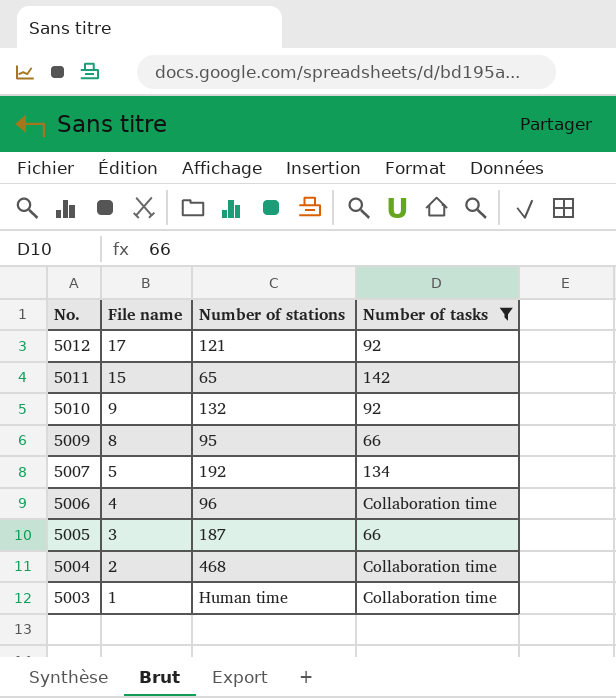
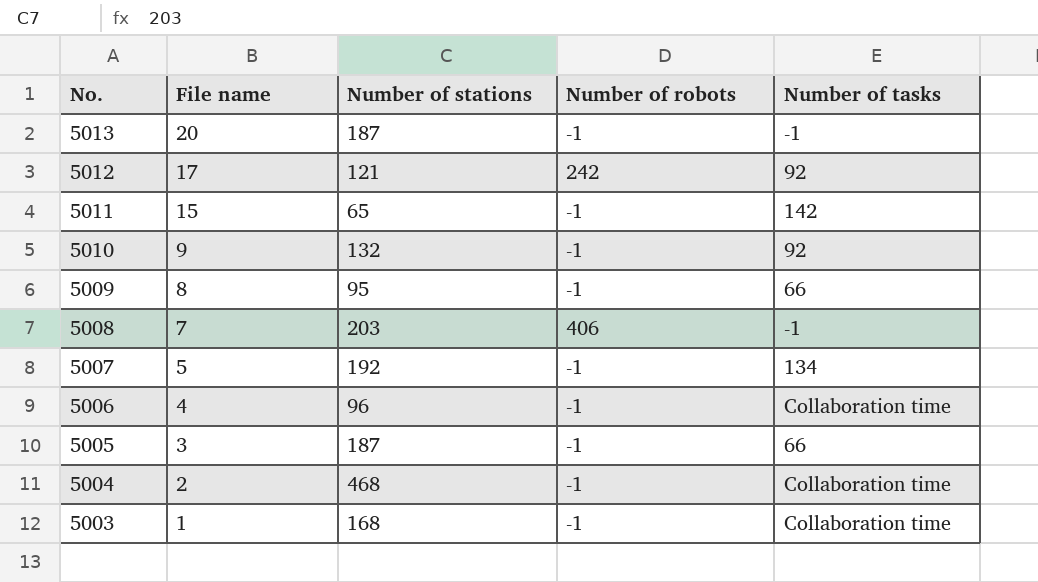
filter: Number of tasks != -1 -> none
column Number of robots | position: none -> 4
5003 | Number of stations: Human time -> 168

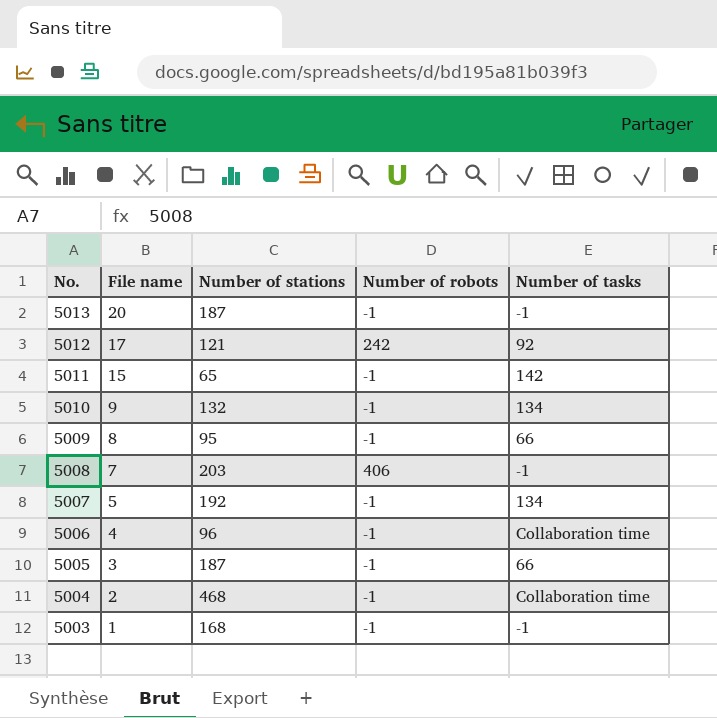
5010 | Number of tasks: 92 -> 134
5003 | Number of tasks: Collaboration time -> -1

